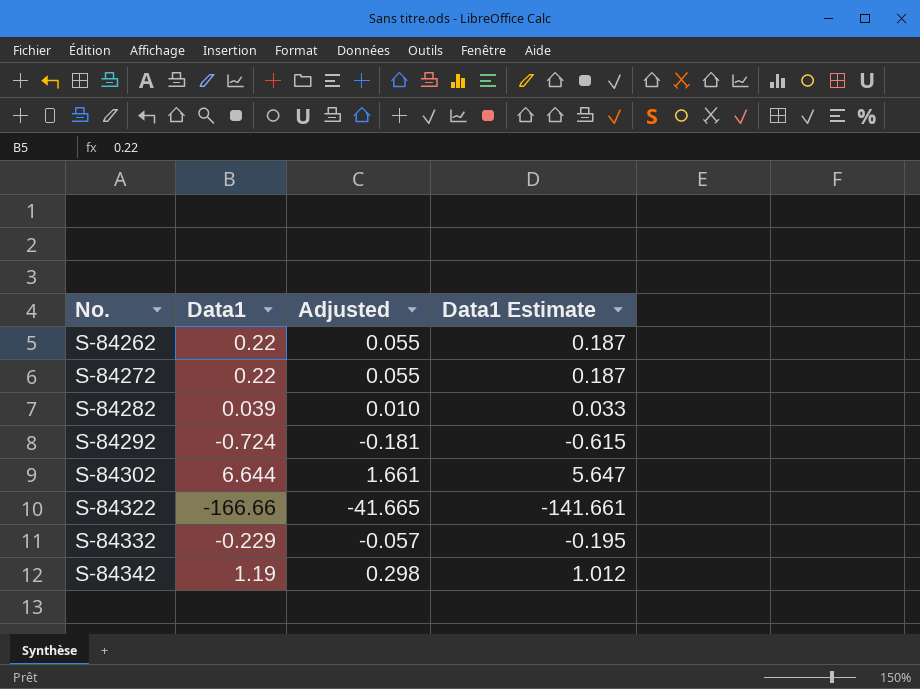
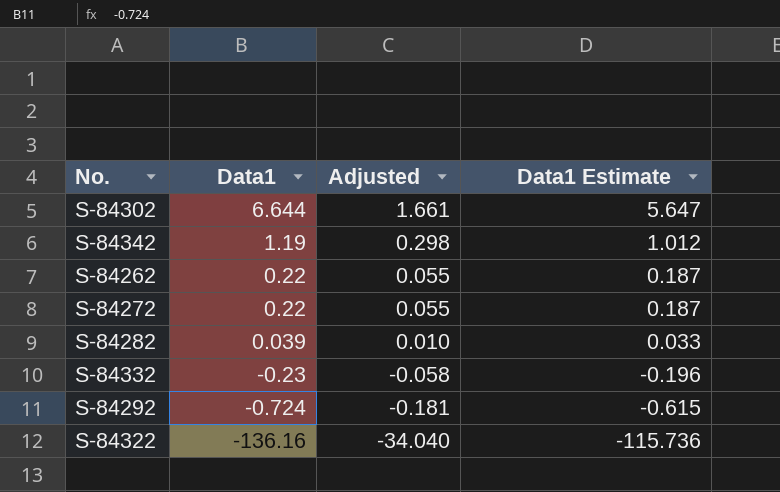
row order: No. ascending -> Data1 descending
S-84332 | Data1: -0.229 -> -0.23
S-84332 | Adjusted: -0.057 -> -0.058
S-84332 | Data1 Estimate: -0.195 -> -0.196
S-84322 | Data1: -166.66 -> -136.16
S-84322 | Adjusted: -41.665 -> -34.040
S-84322 | Data1 Estimate: -141.661 -> -115.736

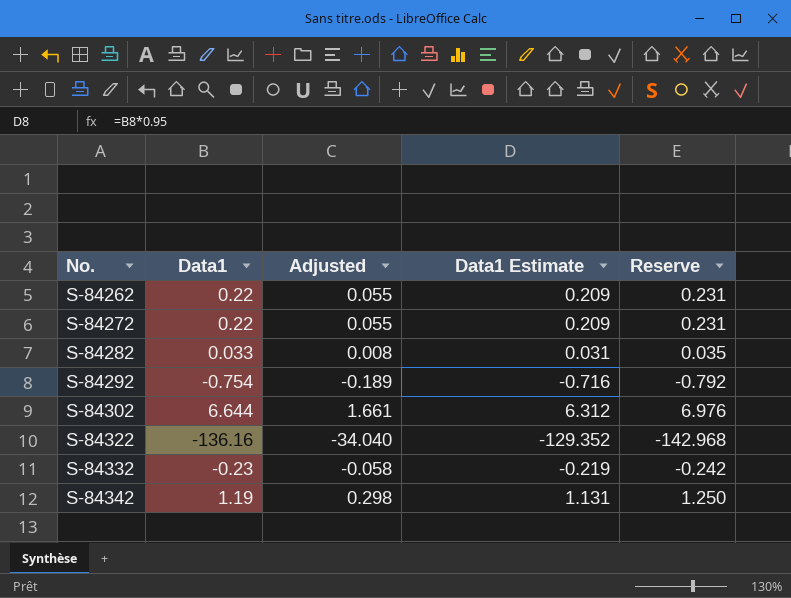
row order: Data1 descending -> No. ascending
column Data1 Estimate | formula: [Data1] * 0.85 -> [Data1] * 0.95
column Reserve | formula: none -> [Data1] * 1.05
S-84282 | Data1: 0.039 -> 0.033
S-84282 | Adjusted: 0.010 -> 0.008
S-84292 | Data1: -0.724 -> -0.754
S-84292 | Adjusted: -0.181 -> -0.189

